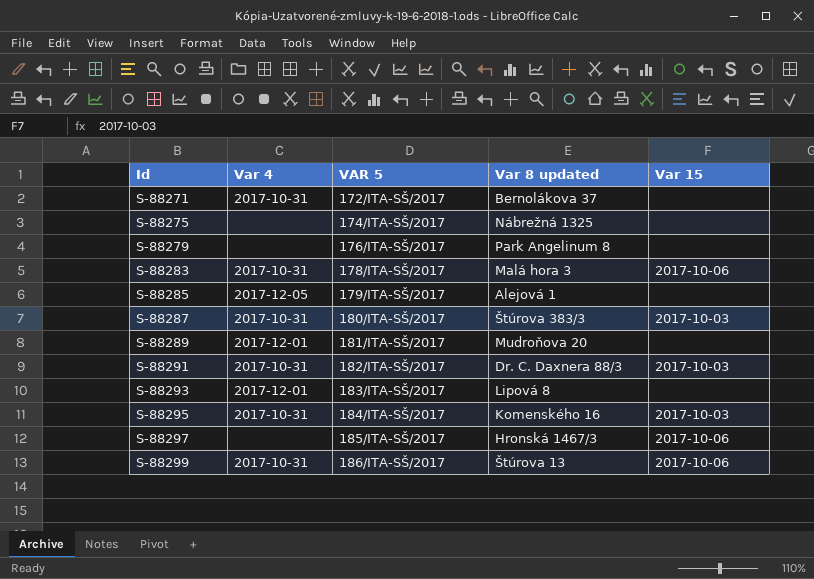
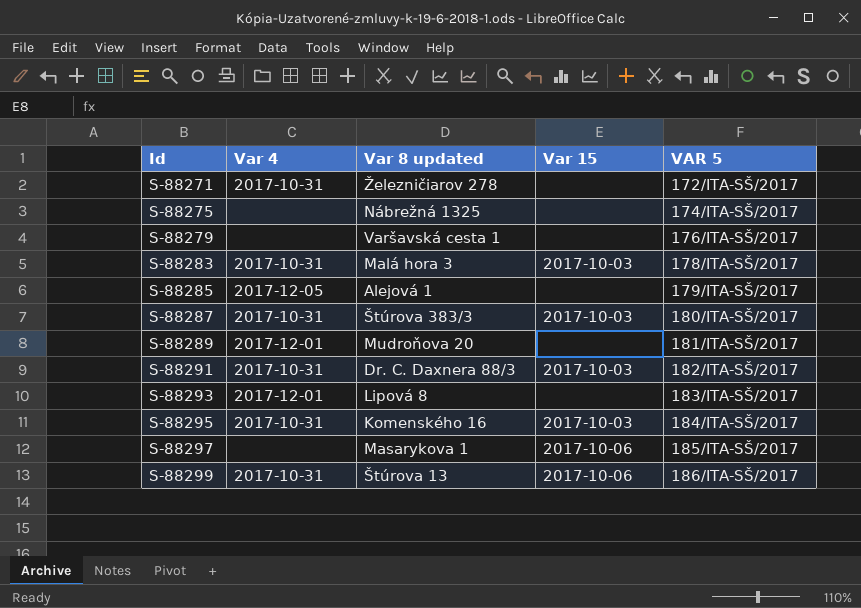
column VAR 5 | position: 3 -> 5
S-88271 | Var 8 updated: Bernolákova 37 -> Železničiarov 278
S-88279 | Var 8 updated: Park Angelinum 8 -> Varšavská cesta 1
S-88283 | Var 15: 2017-10-06 -> 2017-10-03
S-88297 | Var 8 updated: Hronská 1467/3 -> Masarykova 1

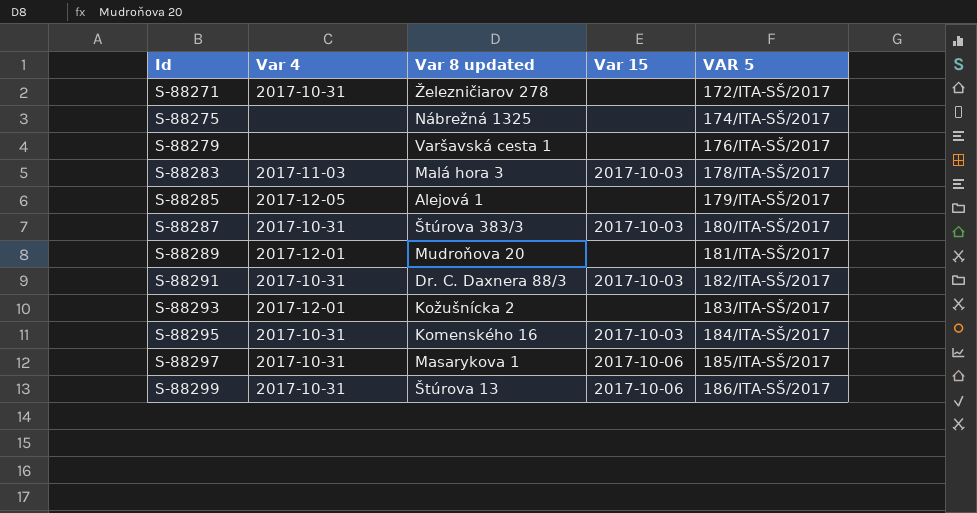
S-88283 | Var 4: 2017-10-31 -> 2017-11-03
S-88293 | Var 8 updated: Lipová 8 -> Kožušnícka 2
S-88297 | Var 4: none -> 2017-10-31

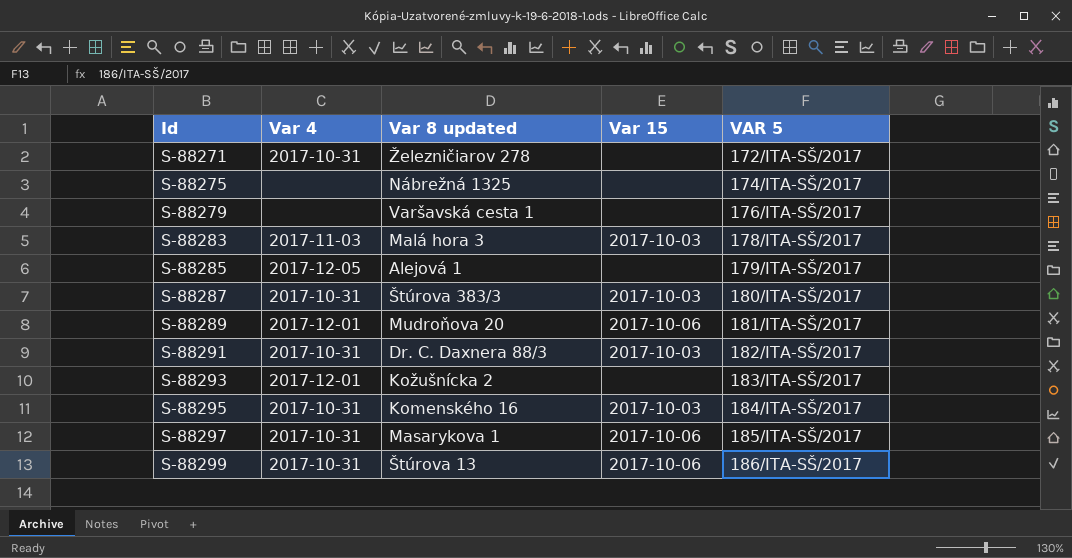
S-88289 | Var 15: none -> 2017-10-06

